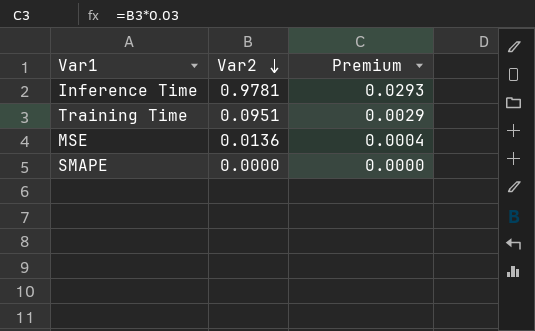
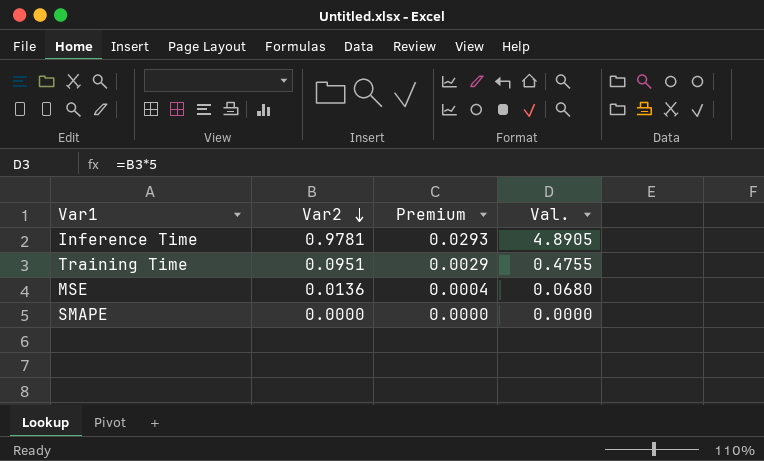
column Val. | formula: none -> [Var2] * 5

